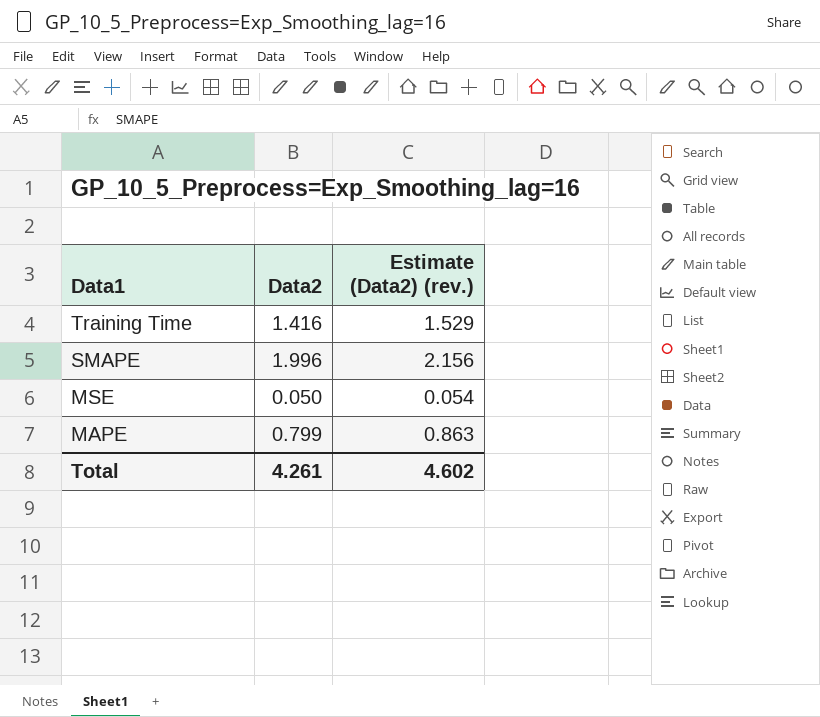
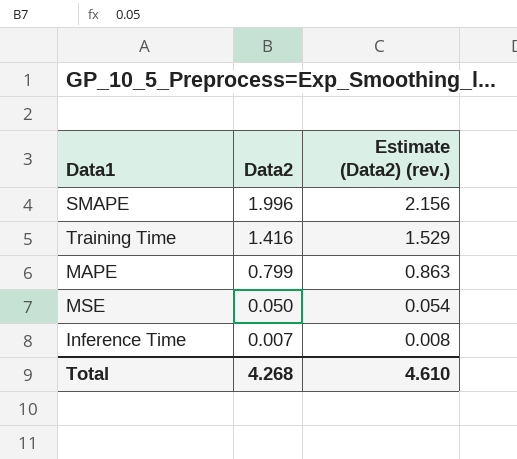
row order: Data1 descending -> Data2 descending
row Inference Time: none -> 0.007 | 0.008
Total | Data2: 4.261 -> 4.268
Total | Estimate (Data2) (rev.): 4.602 -> 4.610

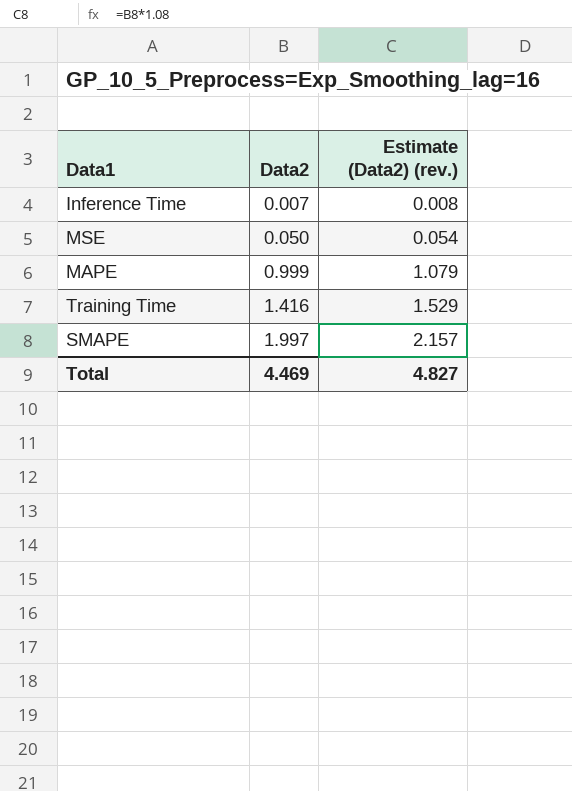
row order: Data2 descending -> Data2 ascending
MAPE | Data2: 0.799 -> 0.999
MAPE | Estimate (Data2) (rev.): 0.863 -> 1.079
SMAPE | Data2: 1.996 -> 1.997
SMAPE | Estimate (Data2) (rev.): 2.156 -> 2.157
Total | Data2: 4.268 -> 4.469
Total | Estimate (Data2) (rev.): 4.610 -> 4.827

